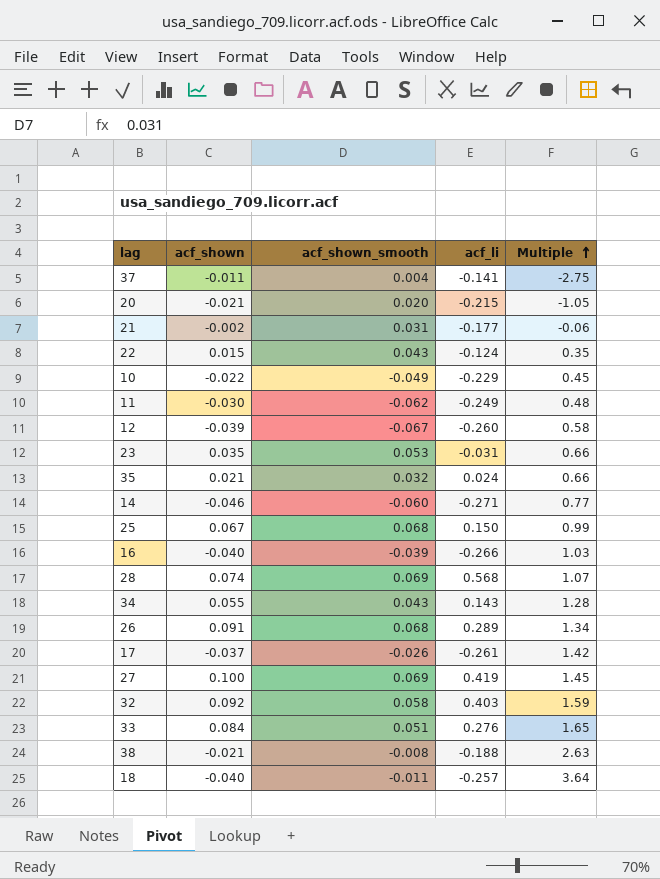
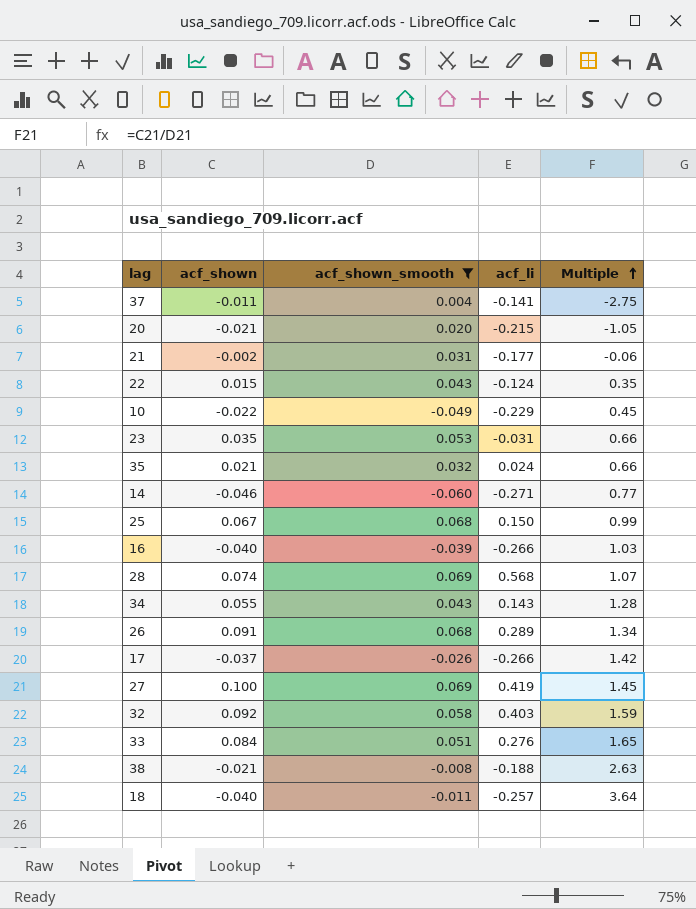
filter: none -> acf_shown_smooth >= -0.060
17 | acf_li: -0.261 -> -0.266

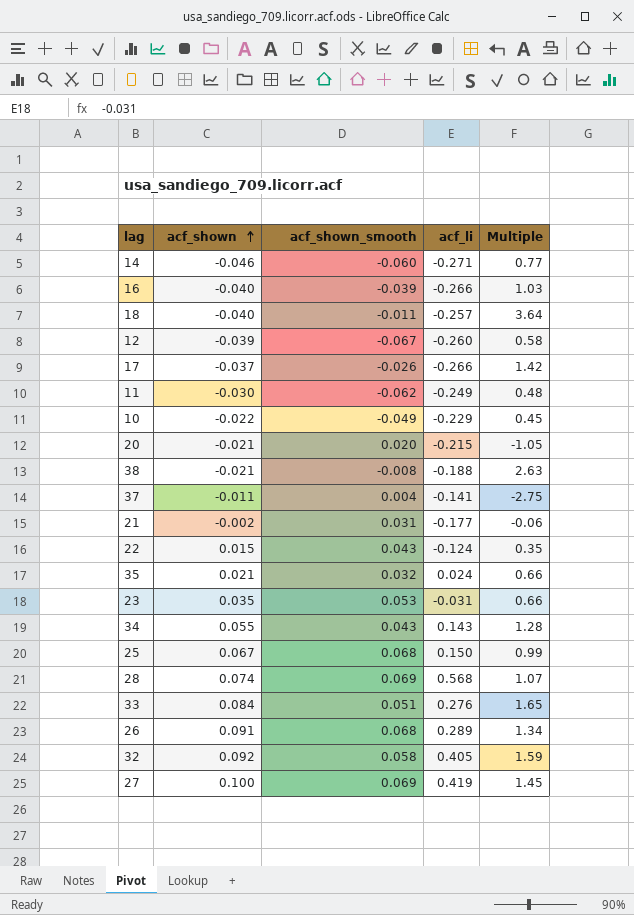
filter: acf_shown_smooth >= -0.060 -> none
row order: Multiple ascending -> acf_shown ascending
32 | acf_li: 0.403 -> 0.405

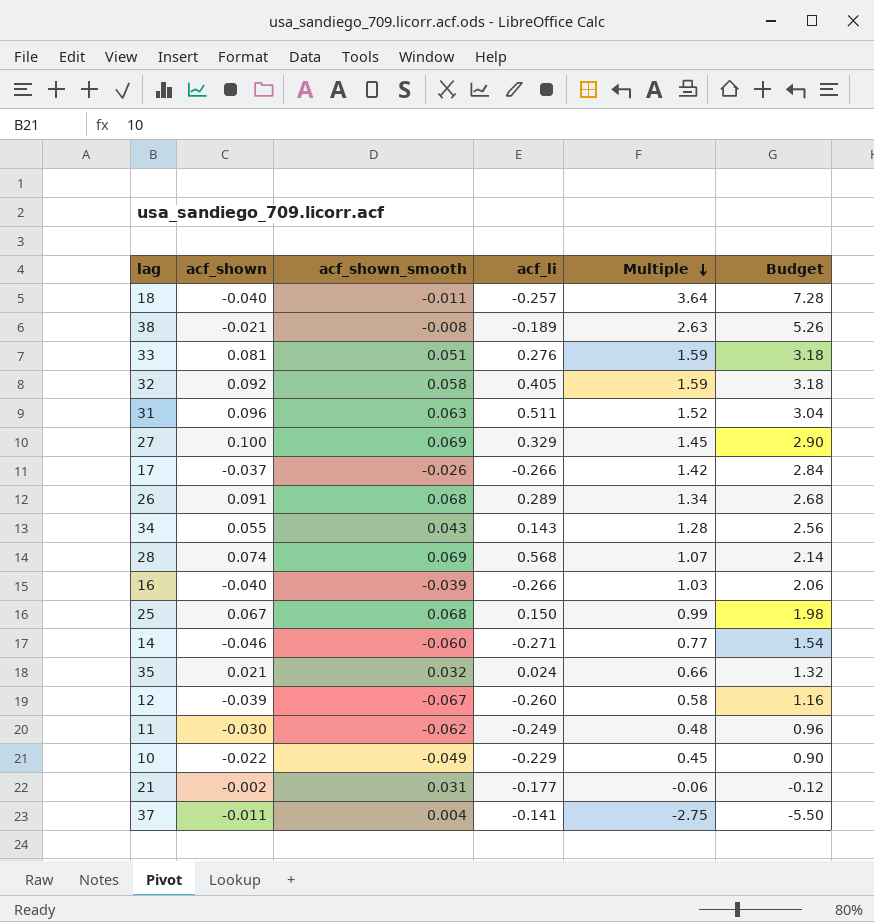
row order: acf_shown ascending -> Multiple descending
column Budget | formula: none -> [Multiple] * 2
row 20: -0.021 | 0.020 | -0.215 | -1.05 -> none
row 22: 0.015 | 0.043 | -0.124 | 0.35 -> none
row 23: 0.035 | 0.053 | -0.031 | 0.66 -> none
38 | acf_li: -0.188 -> -0.189
33 | acf_shown: 0.084 -> 0.081
33 | Multiple: 1.65 -> 1.59
row 31: none -> 0.096 | 0.063 | 0.511 | 1.52 | 3.04
27 | acf_li: 0.419 -> 0.329

